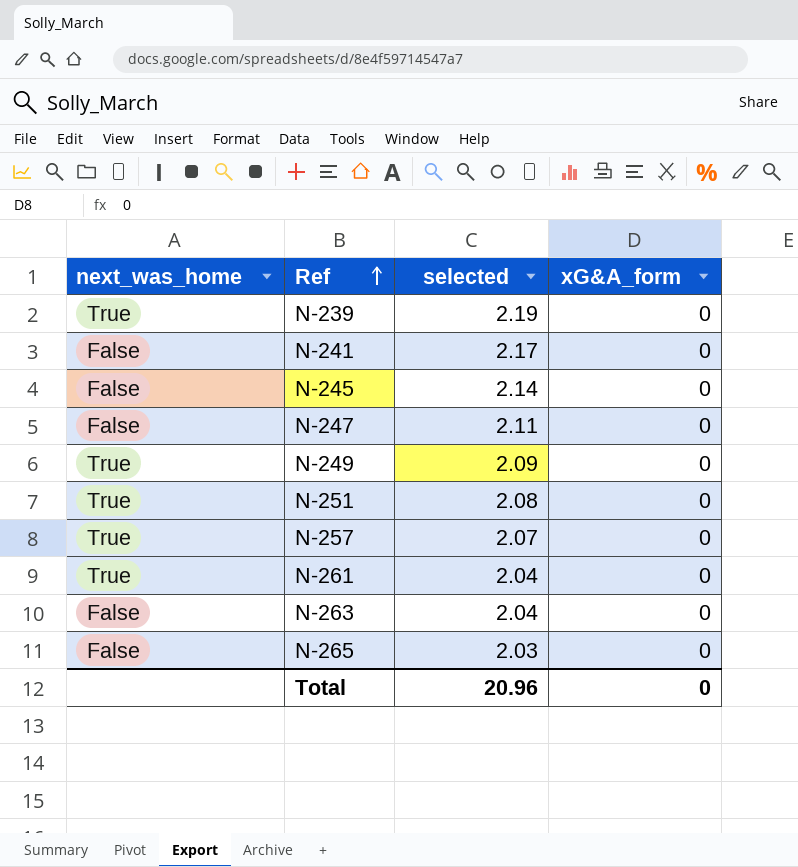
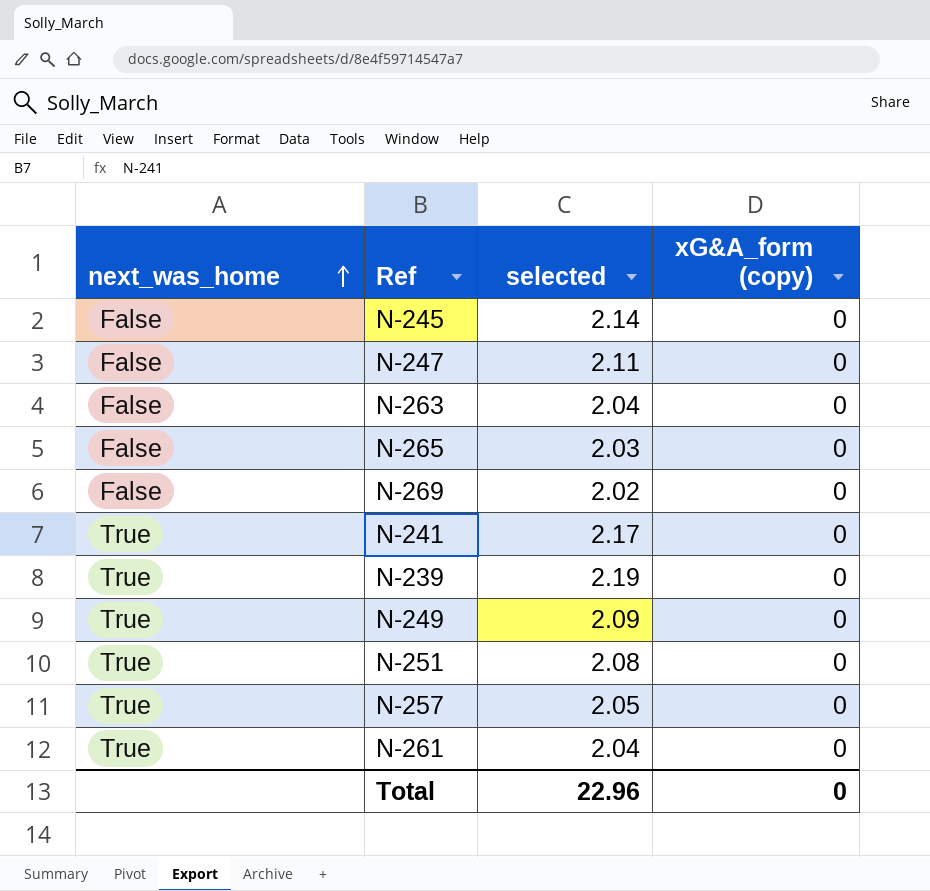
row order: Ref ascending -> next_was_home ascending
column name: xG&A_form -> xG&A_form (copy)
row N-269: none -> False | 2.02 | 0
N-241 | next_was_home: False -> True
N-257 | selected: 2.07 -> 2.05
Total | selected: 20.96 -> 22.96

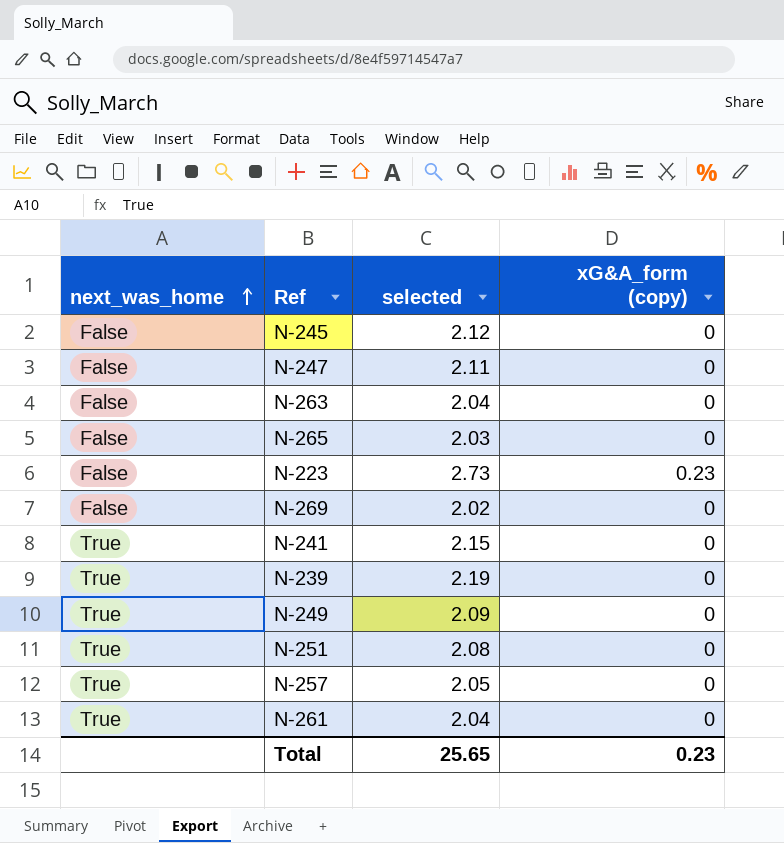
N-245 | selected: 2.14 -> 2.12
row N-223: none -> False | 2.73 | 0.23
N-241 | selected: 2.17 -> 2.15
Total | selected: 22.96 -> 25.65
Total | xG&A_form (copy): 0 -> 0.23

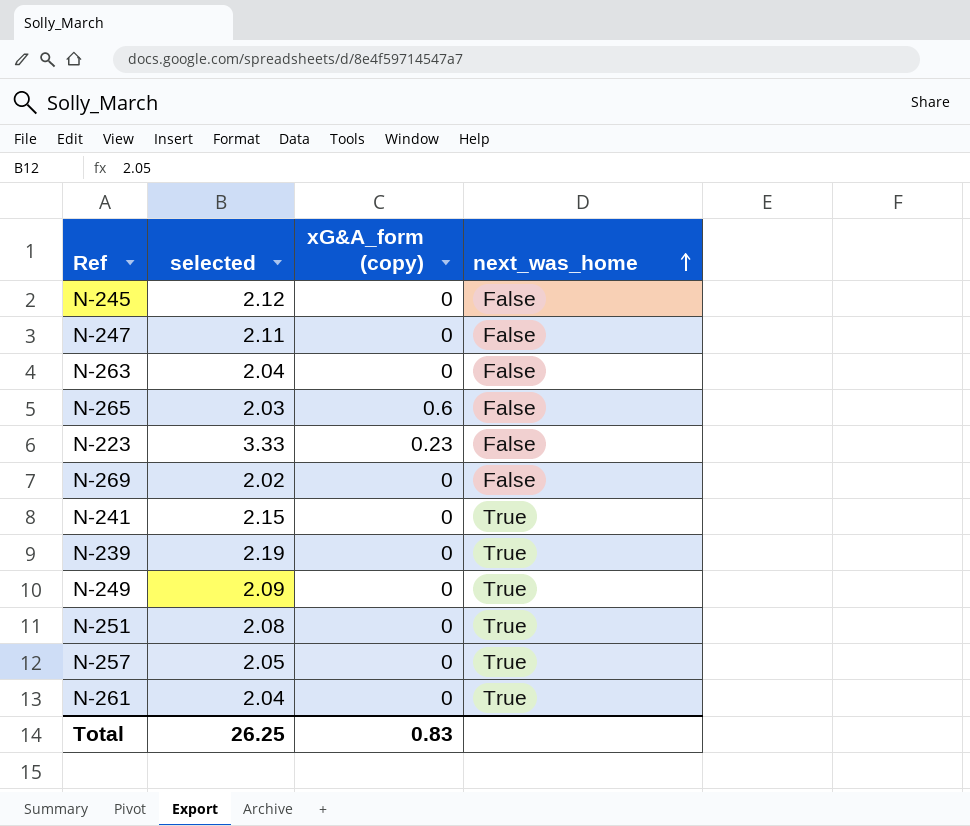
column next_was_home | position: 1 -> 4
N-265 | xG&A_form (copy): 0 -> 0.6
N-223 | selected: 2.73 -> 3.33
Total | selected: 25.65 -> 26.25
Total | xG&A_form (copy): 0.23 -> 0.83

